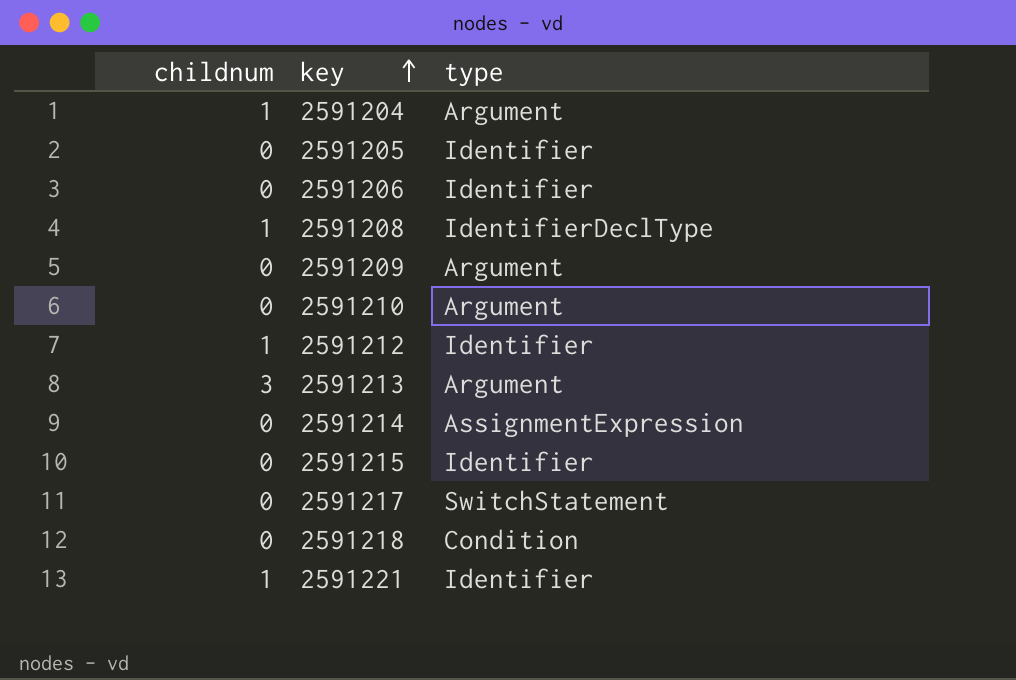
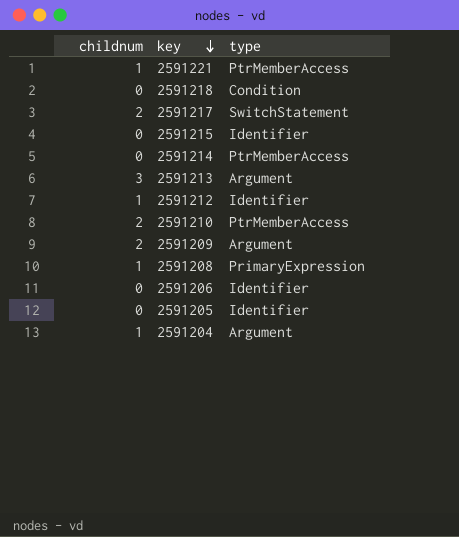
row order: key ascending -> key descending
2591221 | type: Identifier -> PtrMemberAccess
2591217 | childnum: 0 -> 2
2591214 | type: AssignmentExpression -> PtrMemberAccess
2591210 | childnum: 0 -> 2
2591210 | type: Argument -> PtrMemberAccess
2591209 | childnum: 0 -> 2
2591208 | type: IdentifierDeclType -> PrimaryExpression

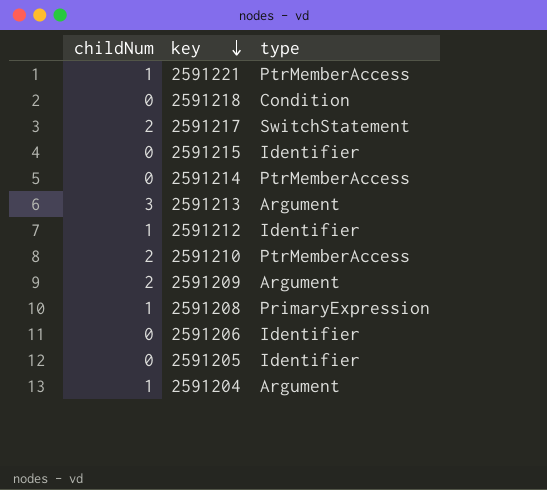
column name: childnum -> childNum

